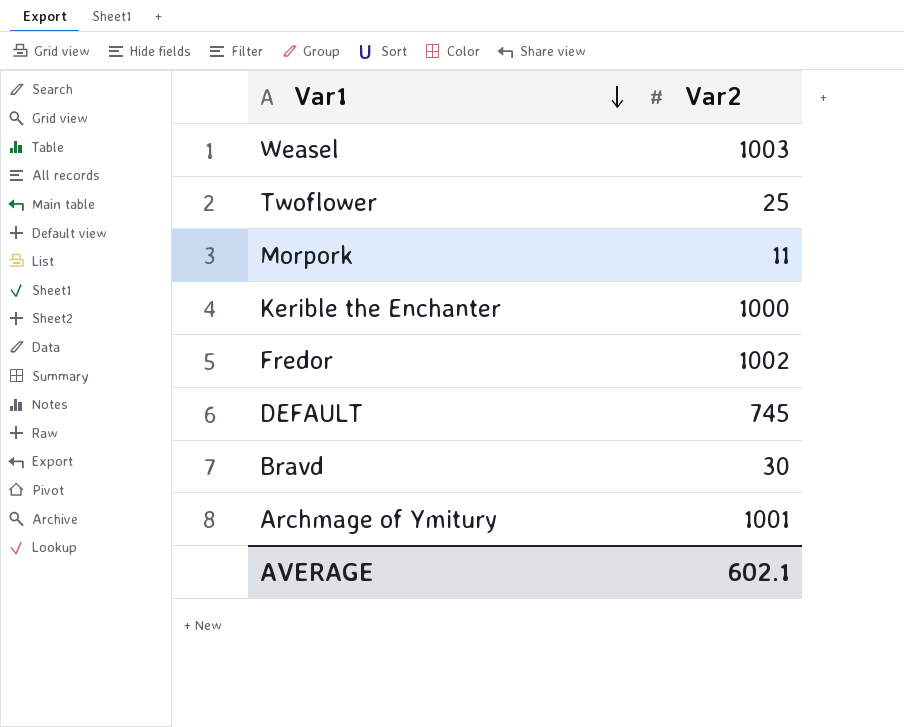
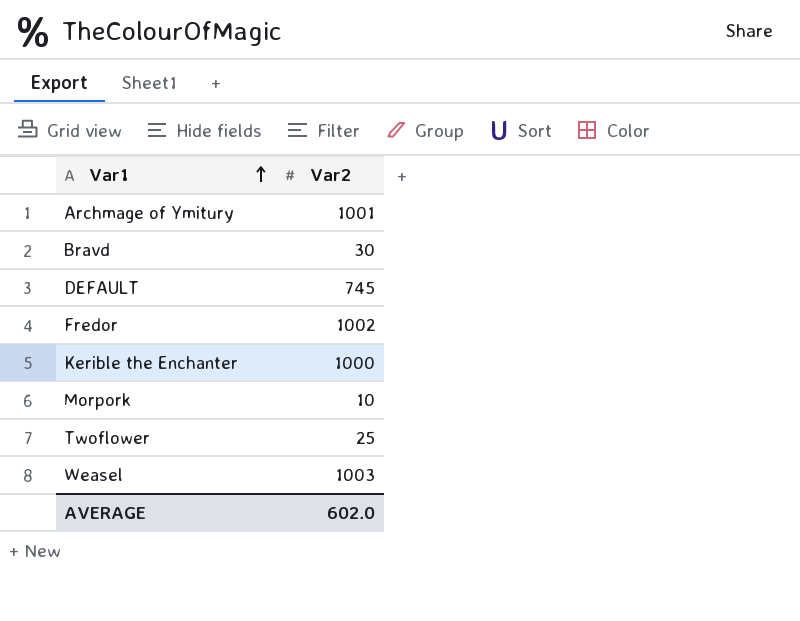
row order: Var1 descending -> Var1 ascending
Morpork | Var2: 11 -> 10
AVERAGE | Var2: 602.1 -> 602.0

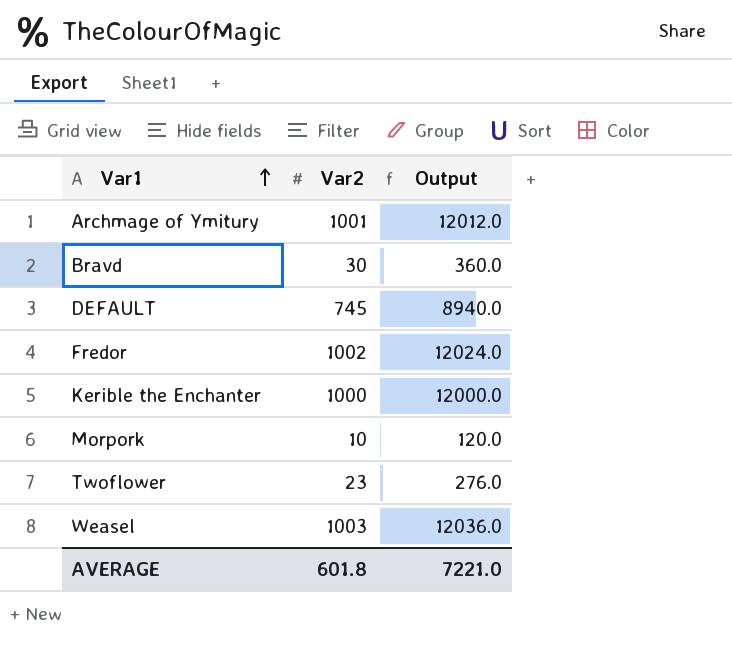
column Output | formula: none -> [Var2] * 12
Twoflower | Var2: 25 -> 23
AVERAGE | Var2: 602.0 -> 601.8

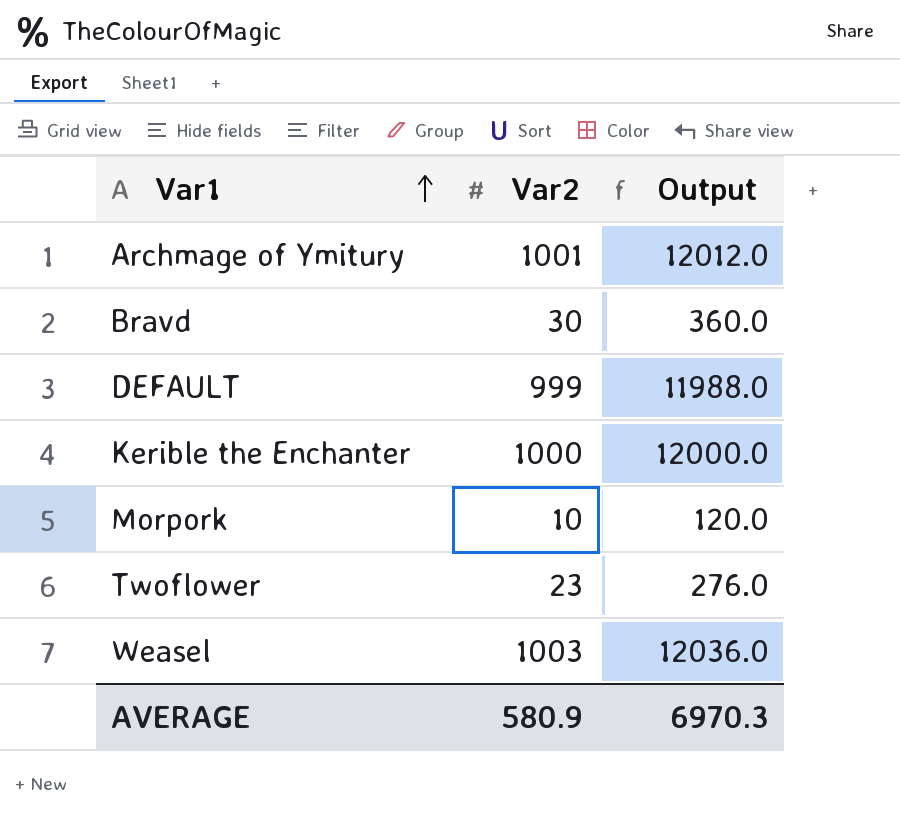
row Fredor: 1002 | 12024.0 -> none
DEFAULT | Var2: 745 -> 999
DEFAULT | Output: 8940.0 -> 11988.0
AVERAGE | Var2: 601.8 -> 580.9
AVERAGE | Output: 7221.0 -> 6970.3

